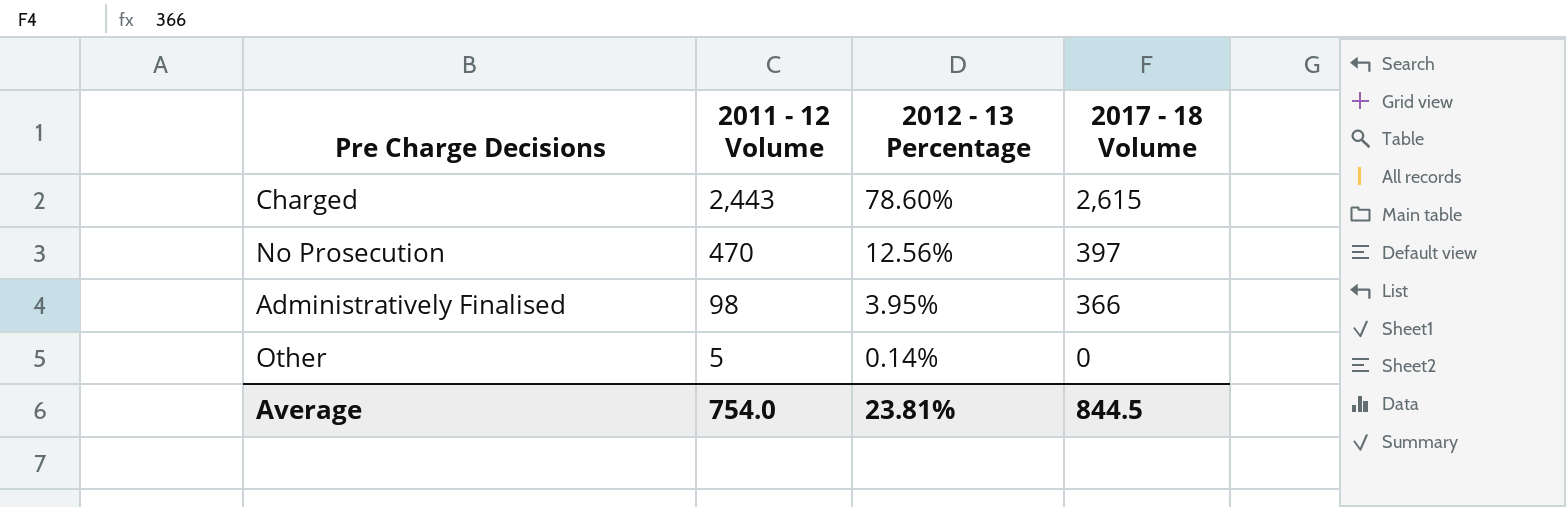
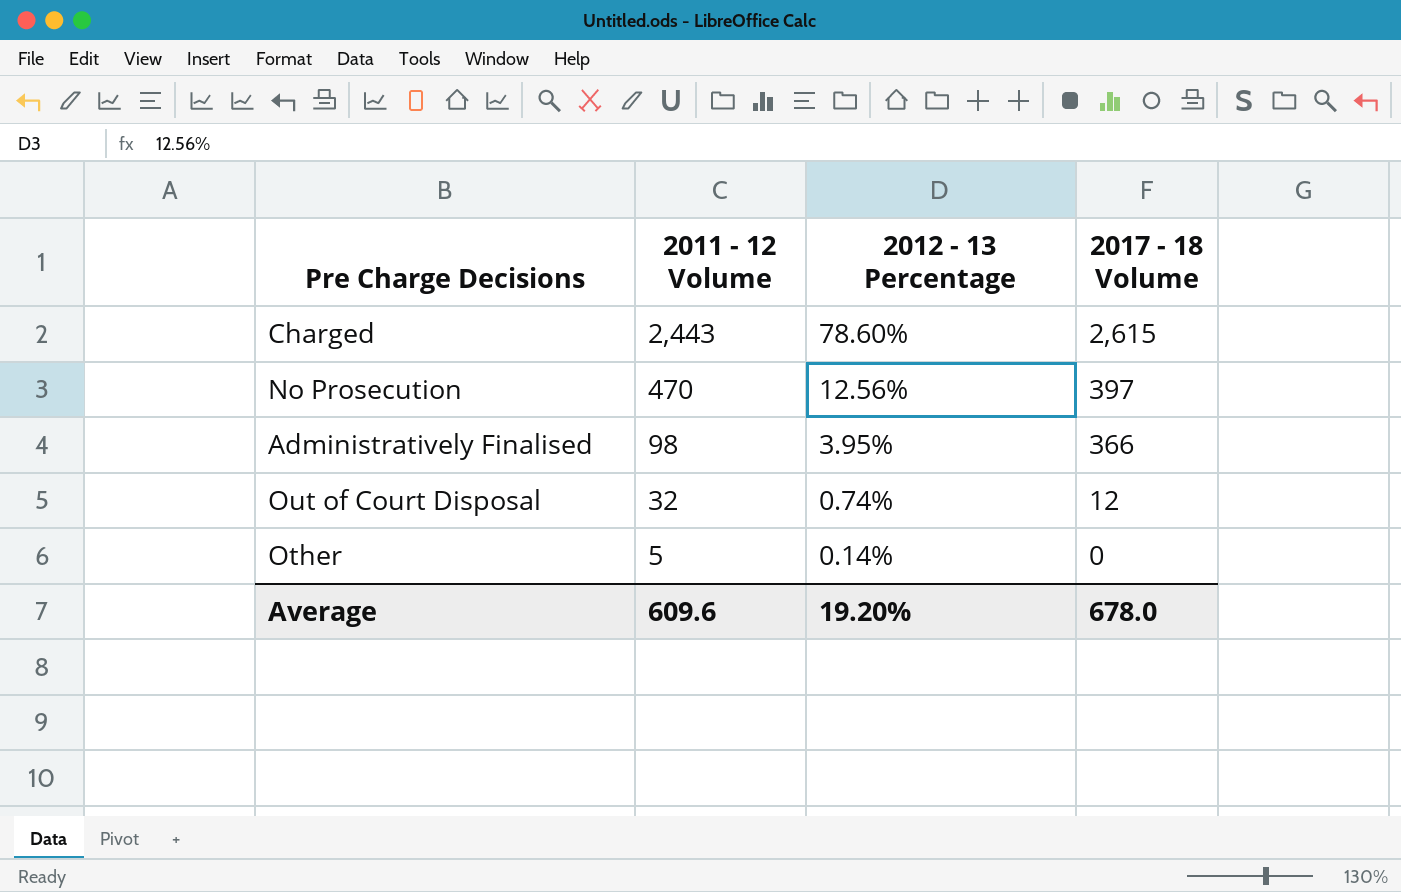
row Out of Court Disposal: none -> 32 | 0.74% | 12
Average | 2011 - 12 Volume: 754.0 -> 609.6
Average | 2012 - 13 Percentage: 23.81% -> 19.20%
Average | 2017 - 18 Volume: 844.5 -> 678.0

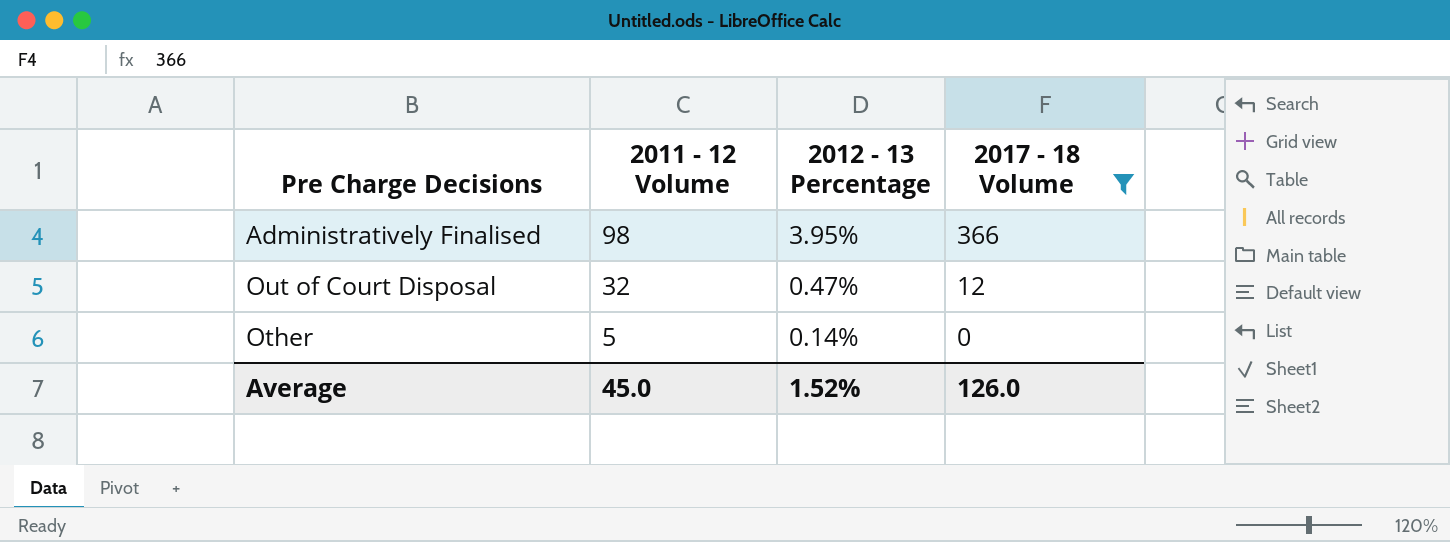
filter: none -> 2017 - 18 Volume <= 366
Out of Court Disposal | 2012 - 13 Percentage: 0.74% -> 0.47%
Average | 2011 - 12 Volume: 609.6 -> 45.0
Average | 2012 - 13 Percentage: 19.20% -> 1.52%
Average | 2017 - 18 Volume: 678.0 -> 126.0

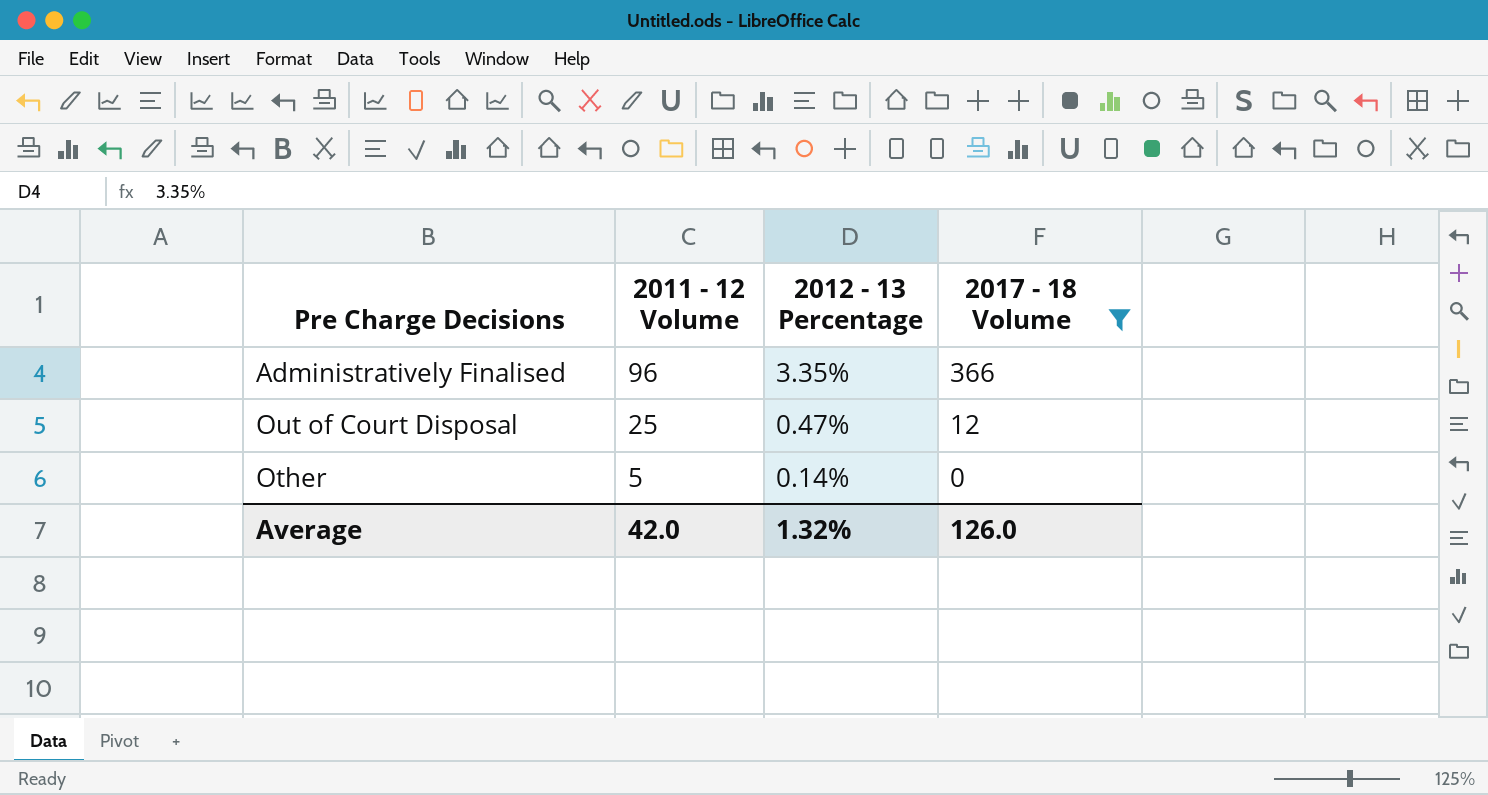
Administratively Finalised | 2011 - 12 Volume: 98 -> 96
Administratively Finalised | 2012 - 13 Percentage: 3.95% -> 3.35%
Out of Court Disposal | 2011 - 12 Volume: 32 -> 25
Average | 2011 - 12 Volume: 45.0 -> 42.0
Average | 2012 - 13 Percentage: 1.52% -> 1.32%

